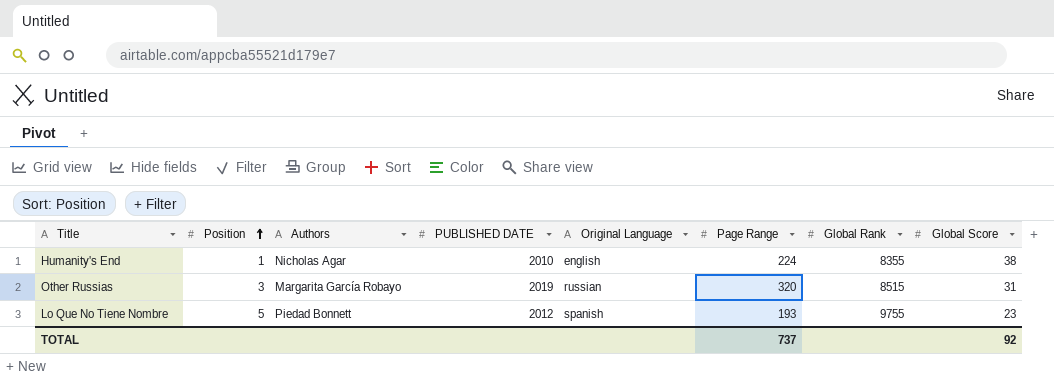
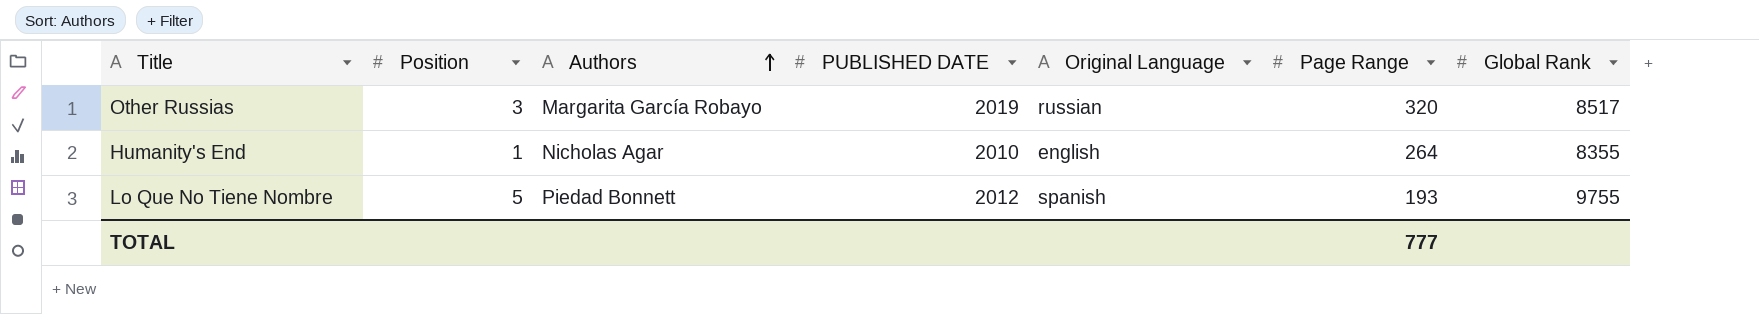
row order: Position ascending -> Authors ascending
column Global Score | position: 8 -> none
Other Russias | Global Rank: 8515 -> 8517
Humanity's End | Page Range: 224 -> 264
TOTAL | Page Range: 737 -> 777

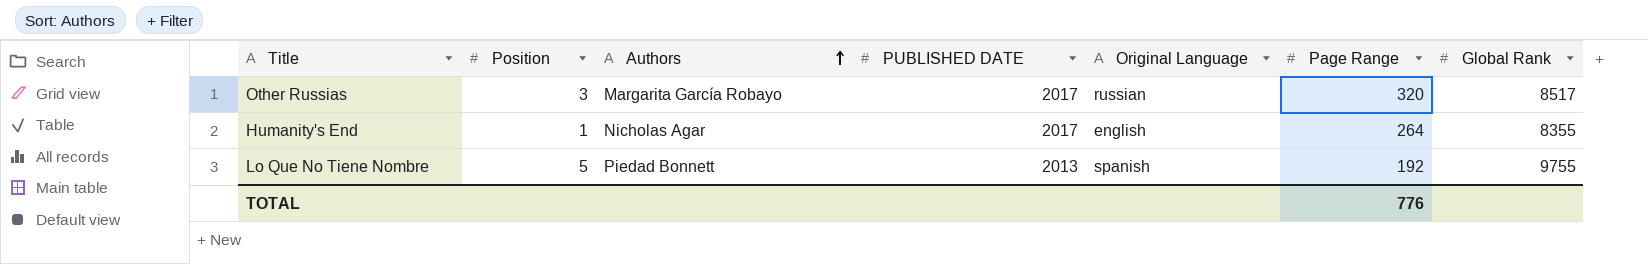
Other Russias | PUBLISHED DATE: 2019 -> 2017
Humanity's End | PUBLISHED DATE: 2010 -> 2017
Lo Que No Tiene Nombre | PUBLISHED DATE: 2012 -> 2013
Lo Que No Tiene Nombre | Page Range: 193 -> 192
TOTAL | Page Range: 777 -> 776

